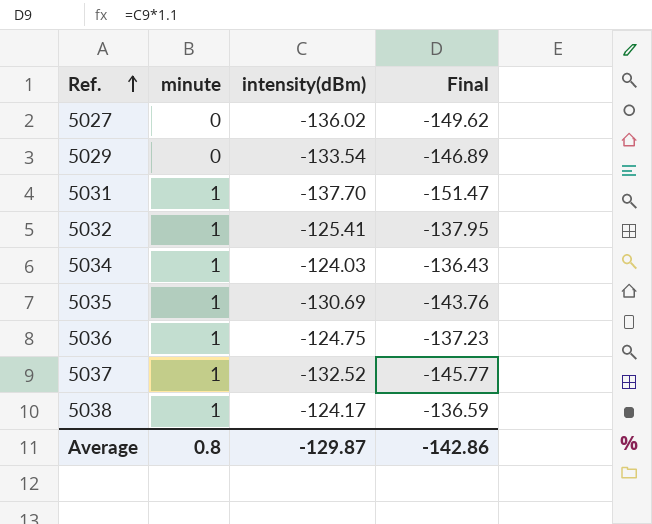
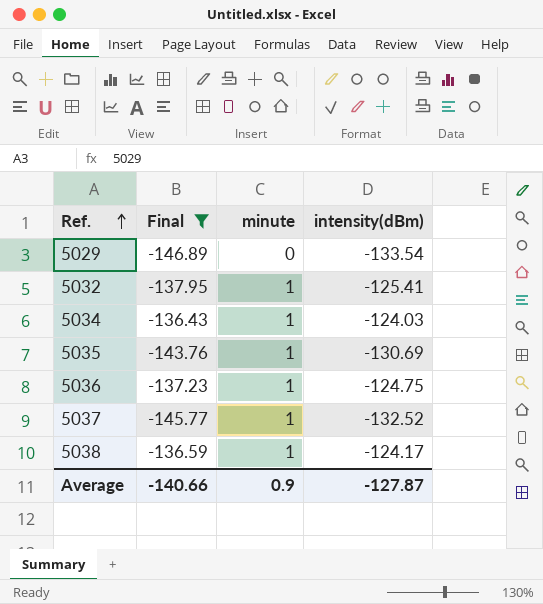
filter: none -> Final >= -146.89
column Final | position: 4 -> 2
Average | Final: -142.86 -> -140.66
Average | minute: 0.8 -> 0.9
Average | intensity(dBm): -129.87 -> -127.87

